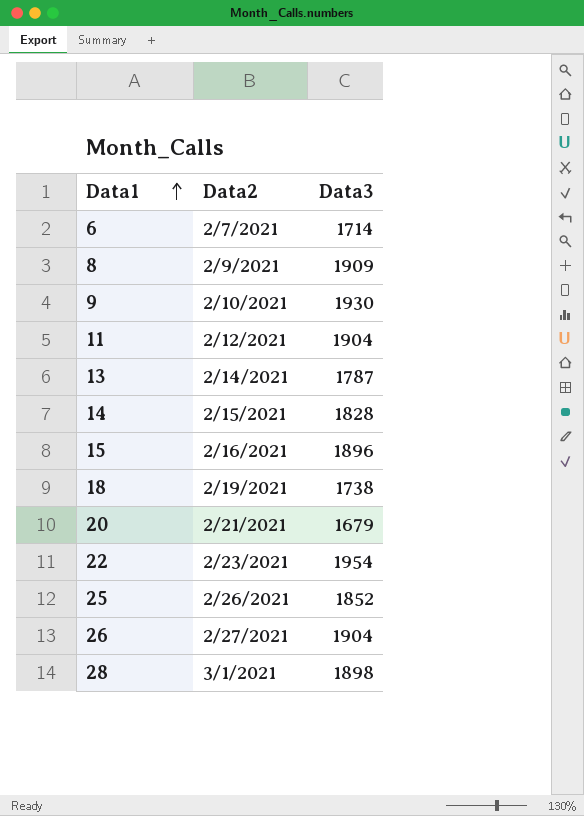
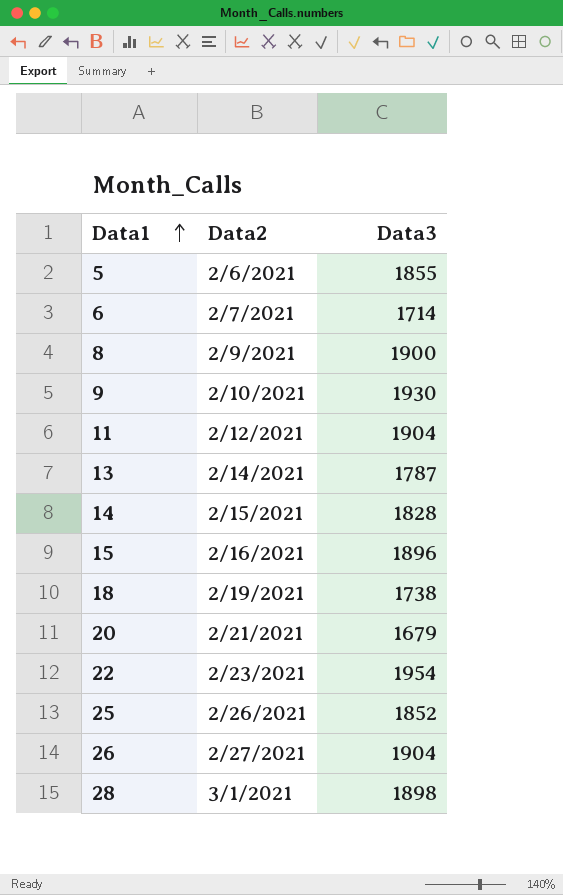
row 5: none -> 2/6/2021 | 1855
8 | Data3: 1909 -> 1900

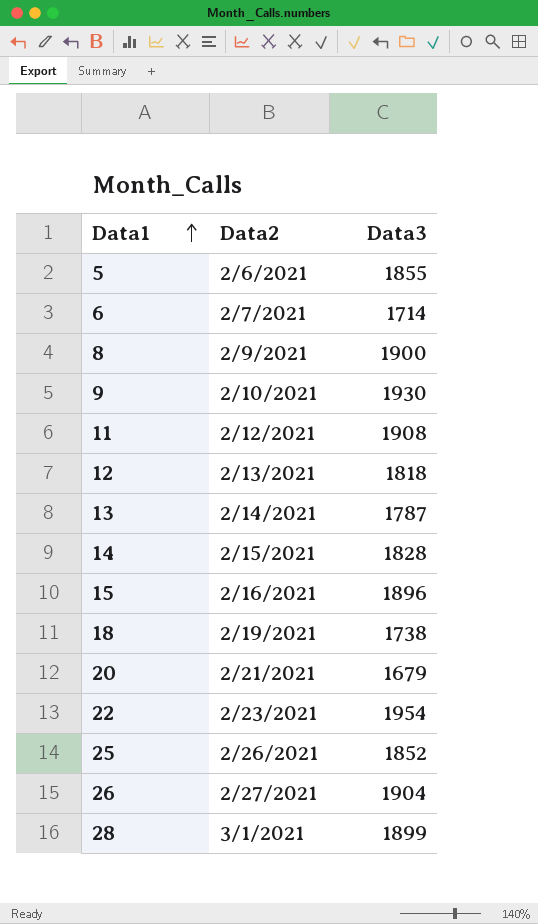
11 | Data3: 1904 -> 1908
row 12: none -> 2/13/2021 | 1818
28 | Data3: 1898 -> 1899

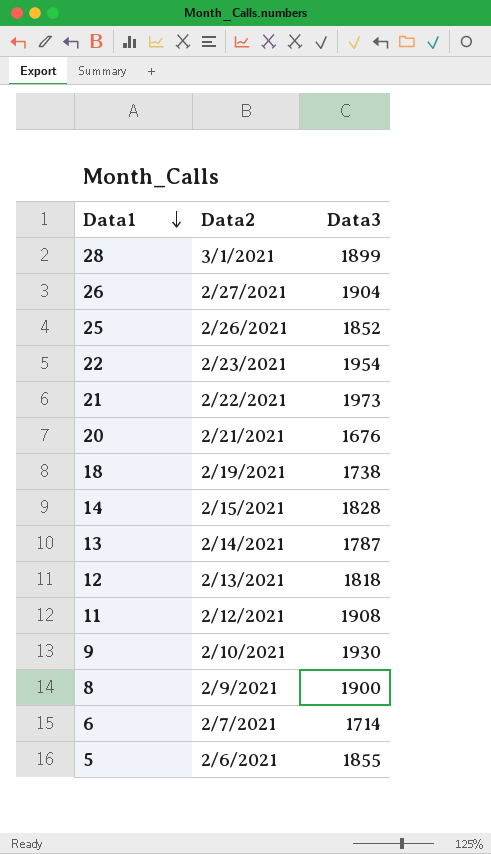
row order: Data1 ascending -> Data1 descending
row 15: 2/16/2021 | 1896 -> none
row 21: none -> 2/22/2021 | 1973
20 | Data3: 1679 -> 1676

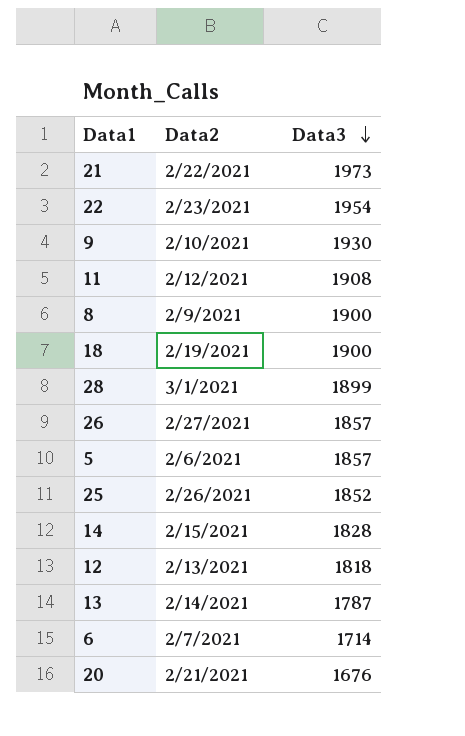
row order: Data1 descending -> Data3 descending
18 | Data3: 1738 -> 1900
26 | Data3: 1904 -> 1857
5 | Data3: 1855 -> 1857

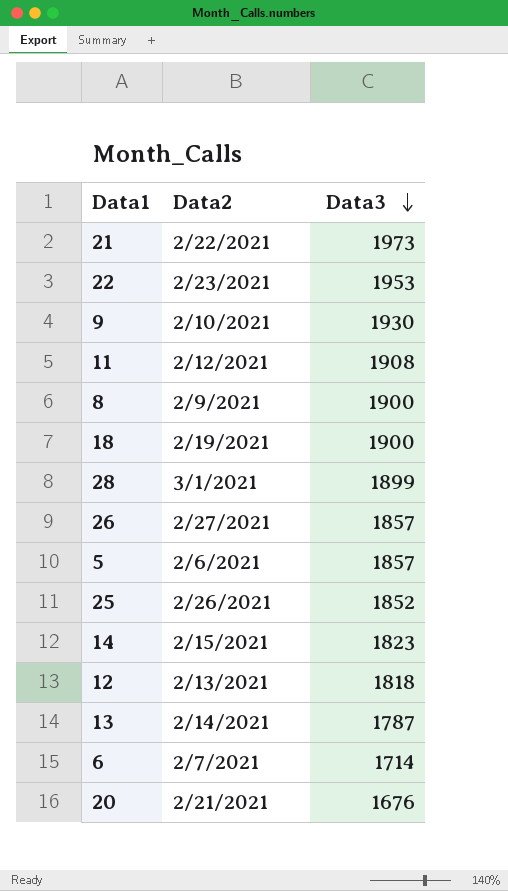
22 | Data3: 1954 -> 1953
14 | Data3: 1828 -> 1823

